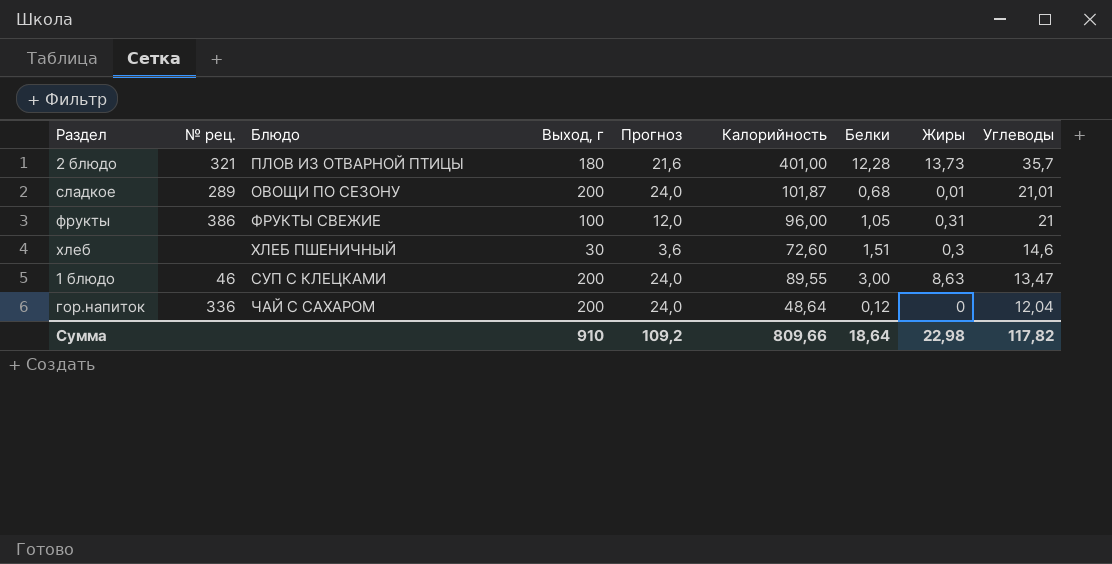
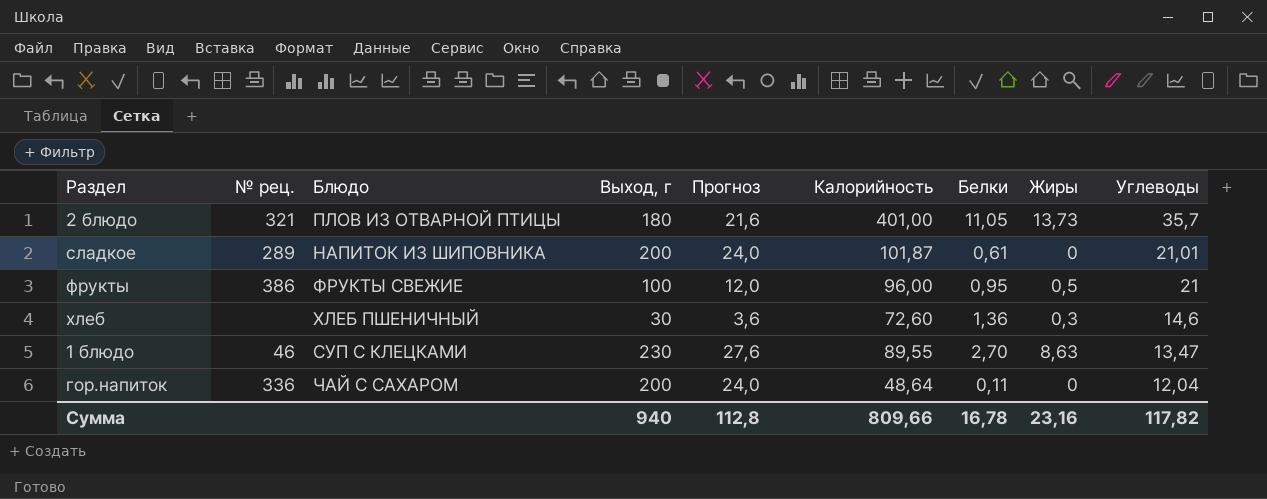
2 блюдо | Белки: 12,28 -> 11,05
сладкое | Блюдо: ОВОЩИ ПО СЕЗОНУ -> НАПИТОК ИЗ ШИПОВНИКА
сладкое | Белки: 0,68 -> 0,61
сладкое | Жиры: 0,01 -> 0
фрукты | Белки: 1,05 -> 0,95
фрукты | Жиры: 0,31 -> 0,5
хлеб | Белки: 1,51 -> 1,36
1 блюдо | Выход, г: 200 -> 230
1 блюдо | Прогноз: 24,0 -> 27,6
1 блюдо | Белки: 3,00 -> 2,70
гор.напиток | Белки: 0,12 -> 0,11
Сумма | Выход, г: 910 -> 940
Сумма | Прогноз: 109,2 -> 112,8
Сумма | Белки: 18,64 -> 16,78
Сумма | Жиры: 22,98 -> 23,16

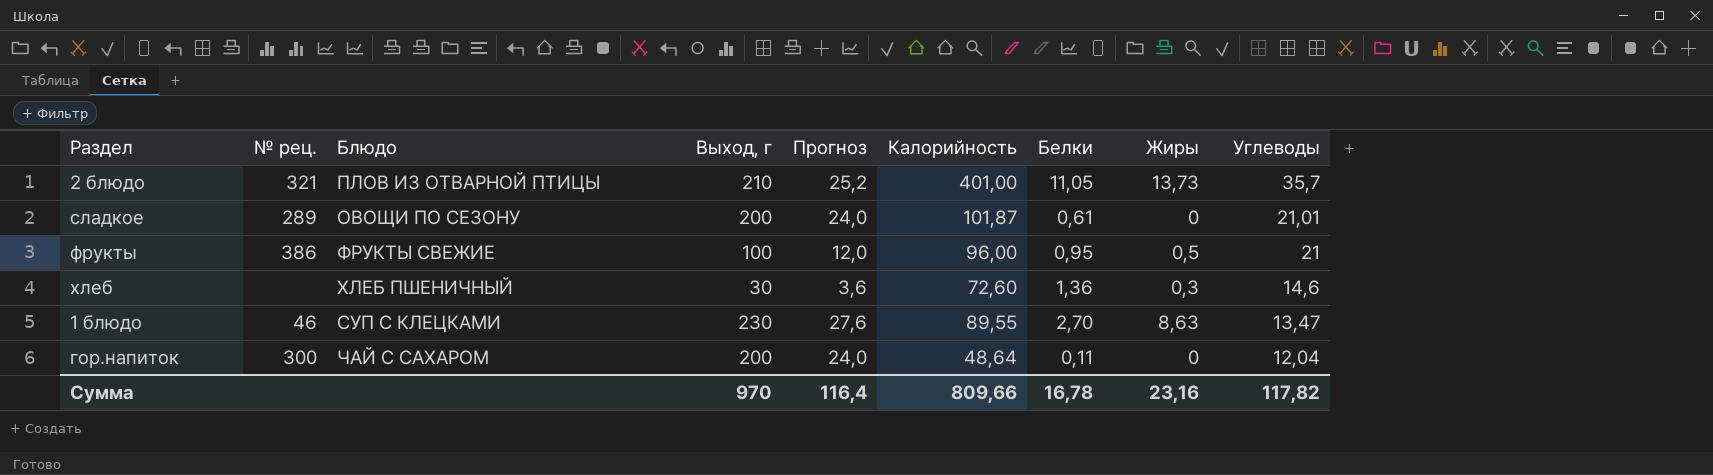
2 блюдо | Выход, г: 180 -> 210
2 блюдо | Прогноз: 21,6 -> 25,2
сладкое | Блюдо: НАПИТОК ИЗ ШИПОВНИКА -> ОВОЩИ ПО СЕЗОНУ
гор.напиток | № рец.: 336 -> 300
Сумма | Выход, г: 940 -> 970
Сумма | Прогноз: 112,8 -> 116,4

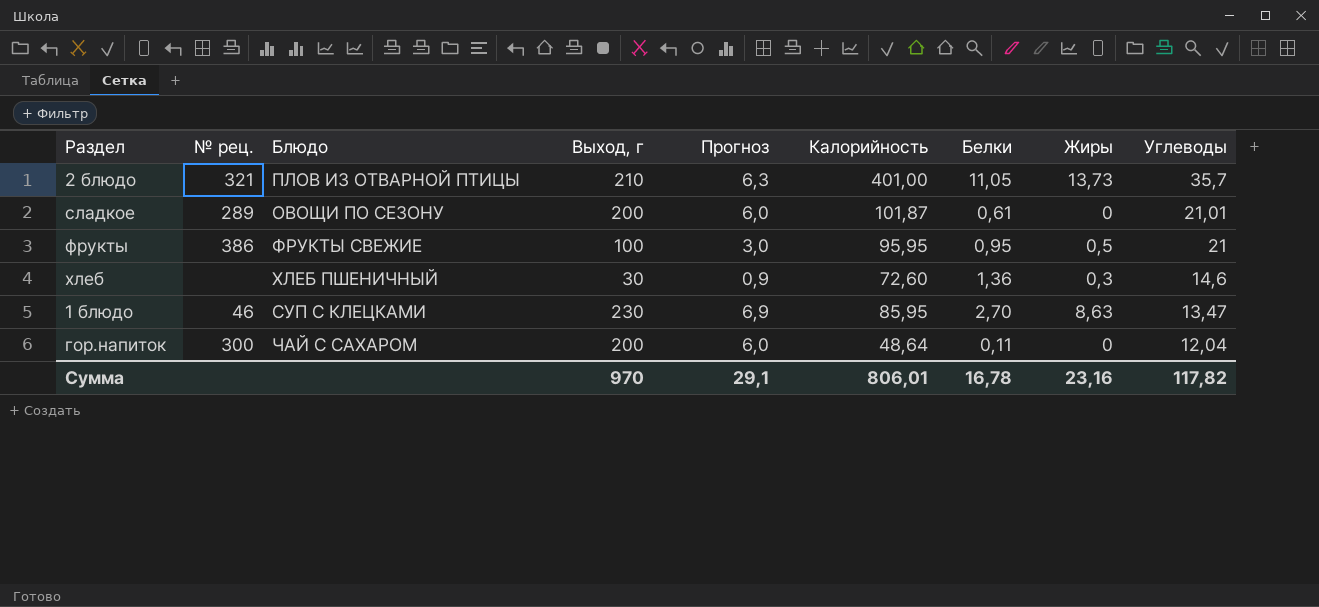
column Прогноз | formula: [Выход, г] * 0,12 -> [Выход, г] * 0,03
фрукты | Калорийность: 96,00 -> 95,95
1 блюдо | Калорийность: 89,55 -> 85,95
Сумма | Прогноз: 116,4 -> 29,1
Сумма | Калорийность: 809,66 -> 806,01

